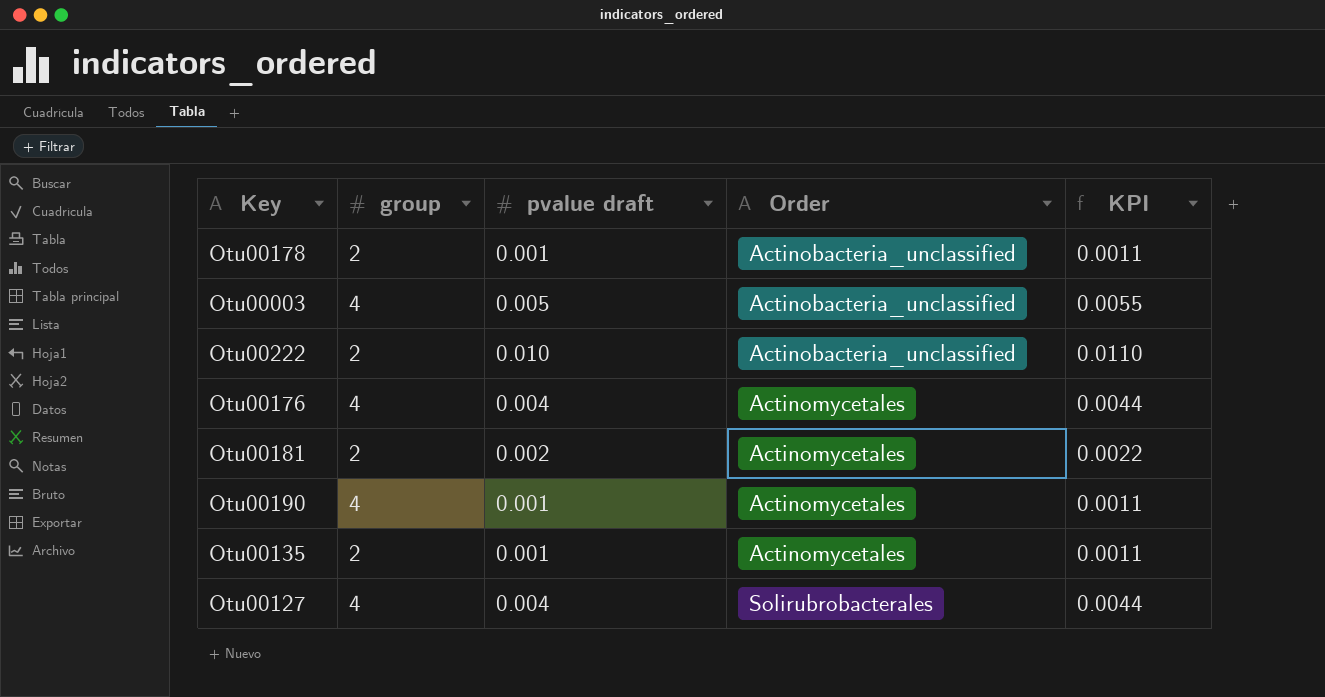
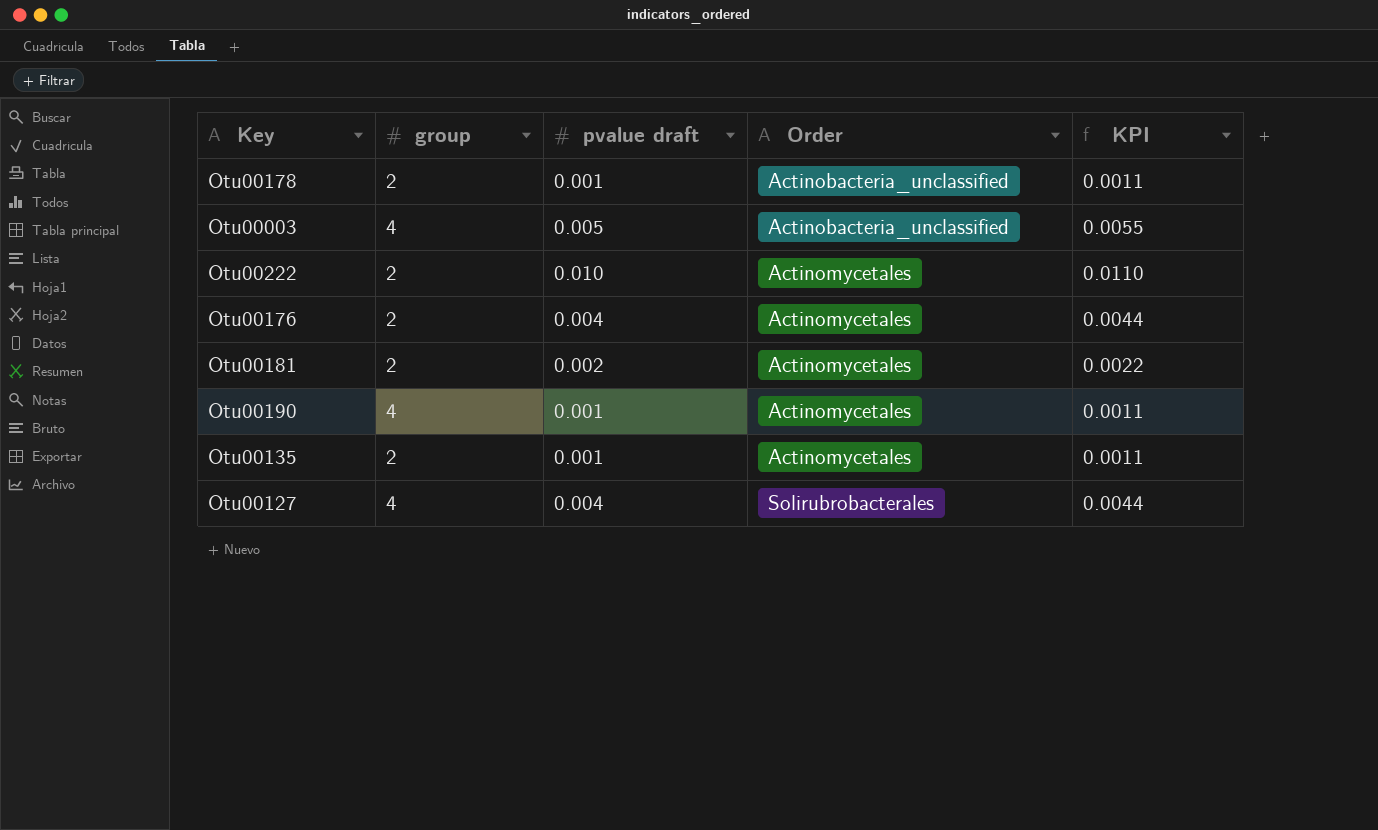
Otu00222 | Order: Actinobacteria_unclassified -> Actinomycetales
Otu00176 | group: 4 -> 2

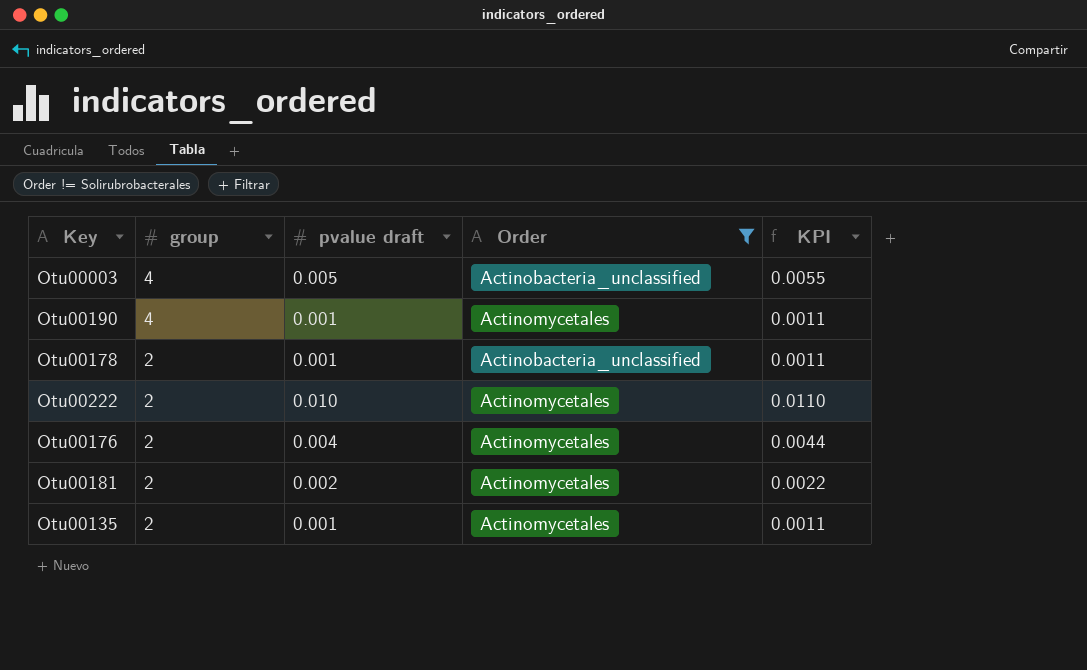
filter: none -> Order != Solirubrobacterales
row order: Order ascending -> group descending

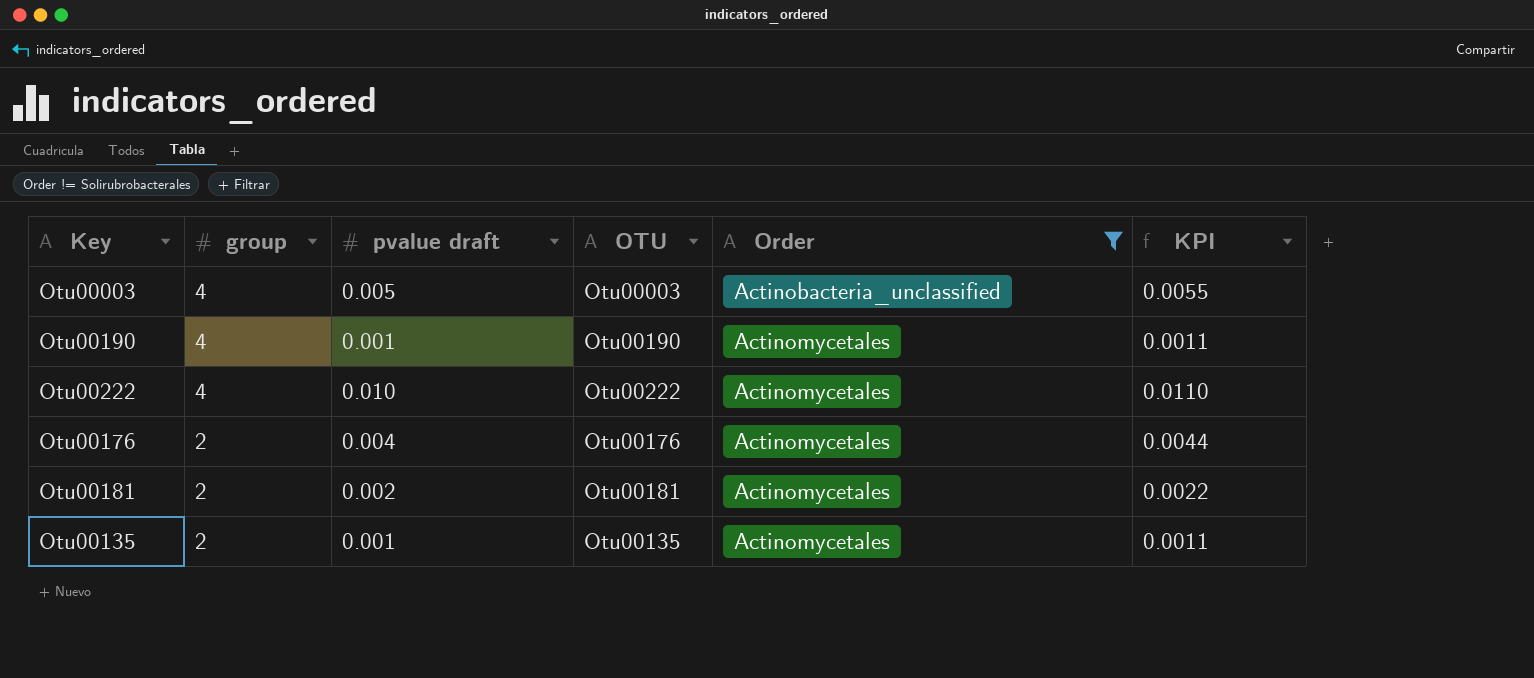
column OTU | position: none -> 4
row Otu00178: 2 | 0.001 | Actinobacteria_unclassified | 0.0011 -> none
Otu00222 | group: 2 -> 4

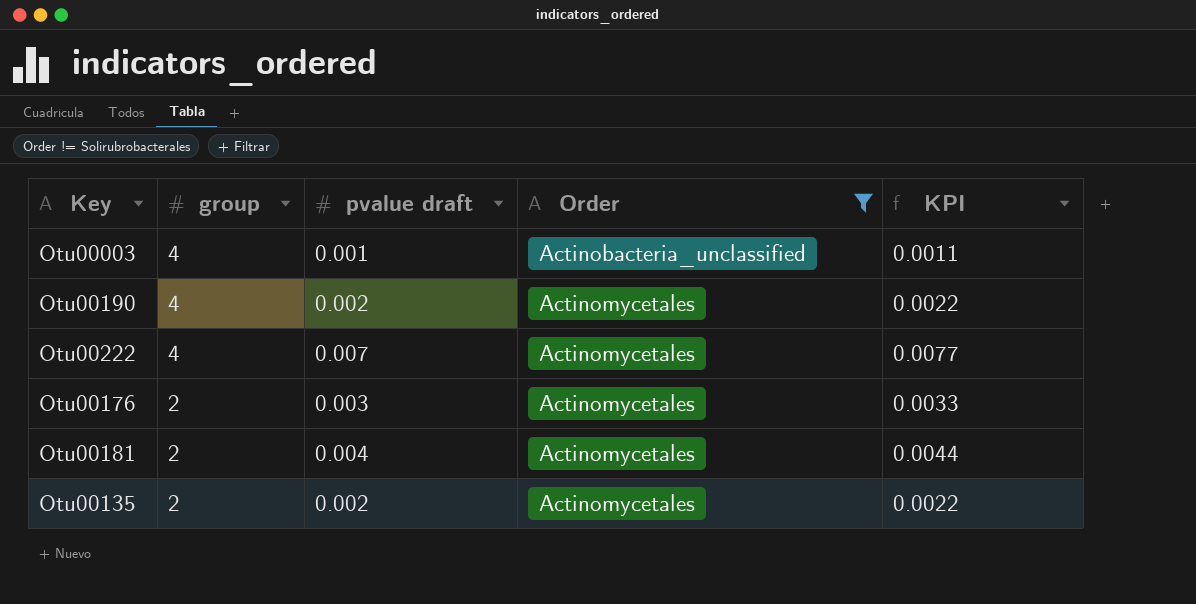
column OTU | position: 4 -> none
Otu00003 | pvalue draft: 0.005 -> 0.001
Otu00003 | KPI: 0.0055 -> 0.0011
Otu00190 | pvalue draft: 0.001 -> 0.002
Otu00190 | KPI: 0.0011 -> 0.0022
Otu00222 | pvalue draft: 0.010 -> 0.007
Otu00222 | KPI: 0.0110 -> 0.0077
Otu00176 | pvalue draft: 0.004 -> 0.003
Otu00176 | KPI: 0.0044 -> 0.0033
Otu00181 | pvalue draft: 0.002 -> 0.004
Otu00181 | KPI: 0.0022 -> 0.0044
Otu00135 | pvalue draft: 0.001 -> 0.002
Otu00135 | KPI: 0.0011 -> 0.0022

